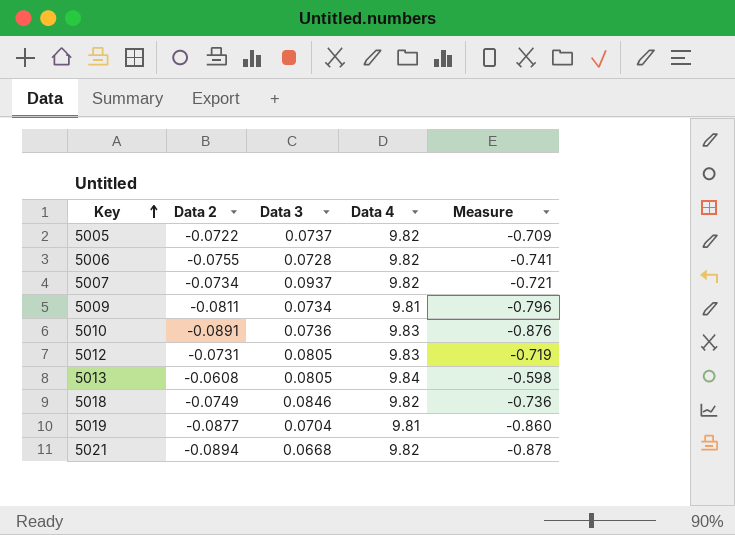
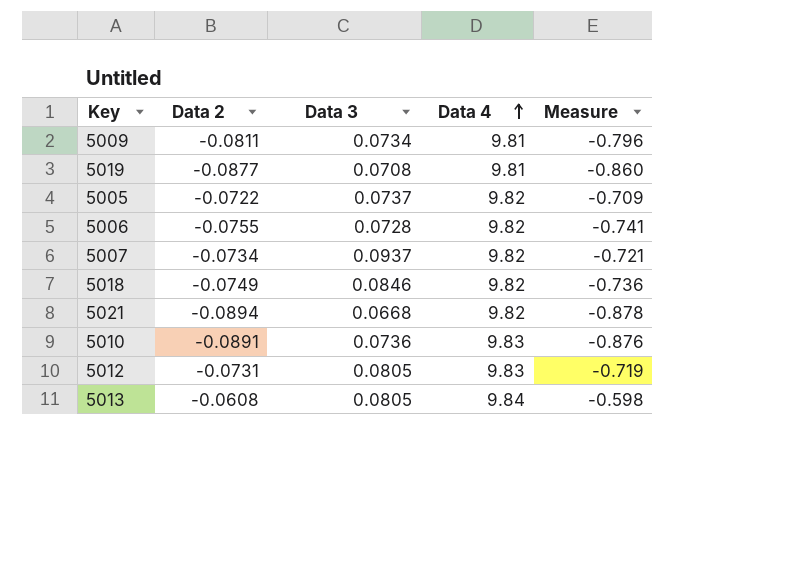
row order: Key ascending -> Data 4 ascending
5019 | Data 3: 0.0704 -> 0.0708

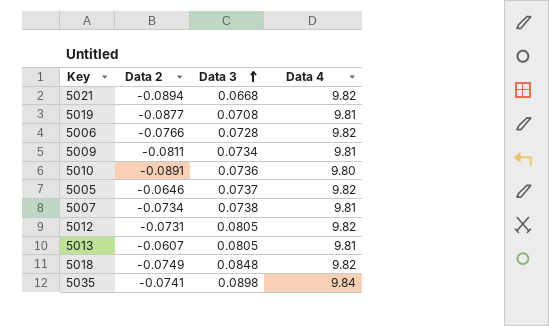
row order: Data 4 ascending -> Data 3 ascending
column Measure | formula: [Data 2] * [Data 4] -> none
5006 | Data 2: -0.0755 -> -0.0766
5010 | Data 4: 9.83 -> 9.80
5005 | Data 2: -0.0722 -> -0.0646
5007 | Data 3: 0.0937 -> 0.0738
5007 | Data 4: 9.82 -> 9.81
5012 | Data 4: 9.83 -> 9.82
5013 | Data 2: -0.0608 -> -0.0607
5013 | Data 4: 9.84 -> 9.81
5018 | Data 3: 0.0846 -> 0.0848
row 5035: none -> -0.0741 | 0.0898 | 9.84

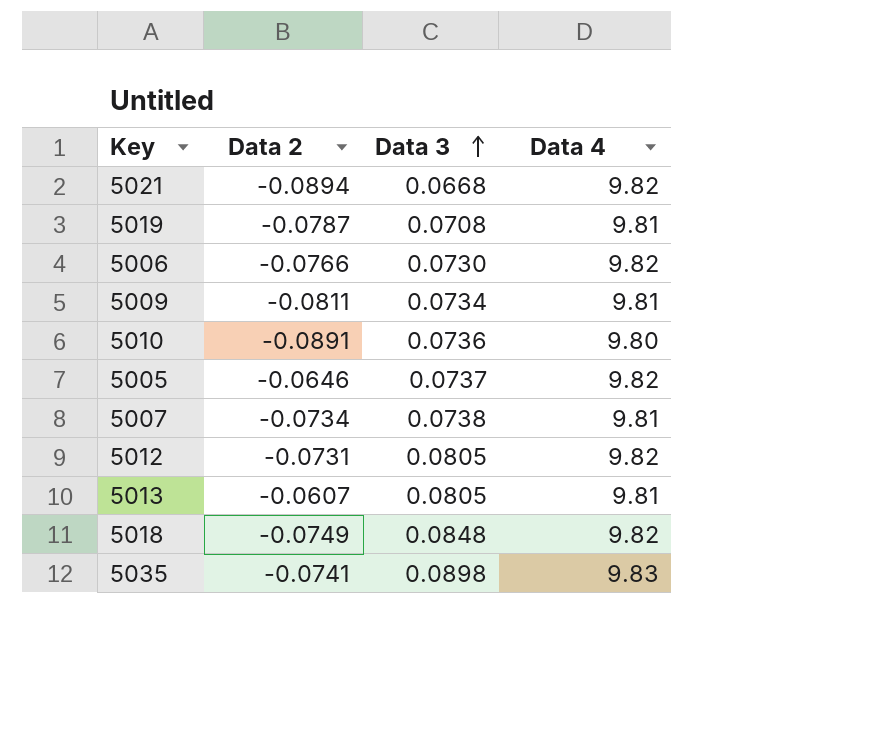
5019 | Data 2: -0.0877 -> -0.0787
5006 | Data 3: 0.0728 -> 0.0730
5035 | Data 4: 9.84 -> 9.83

